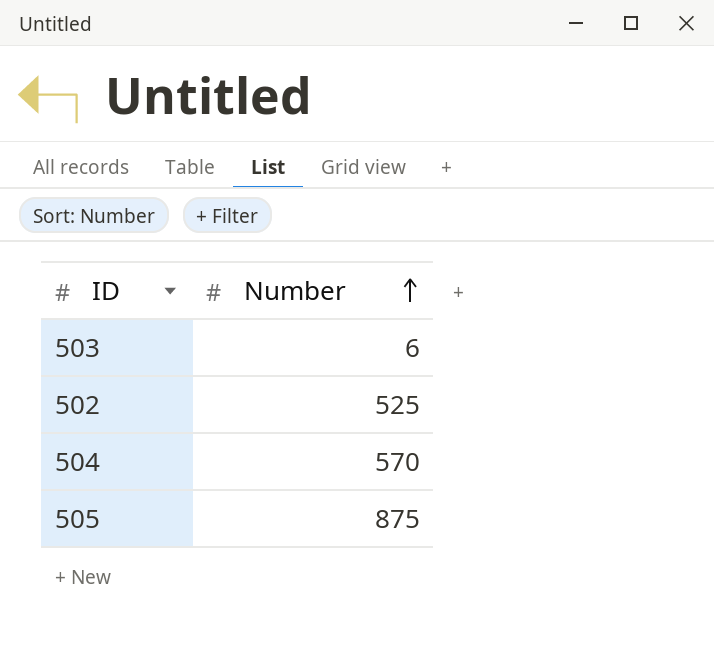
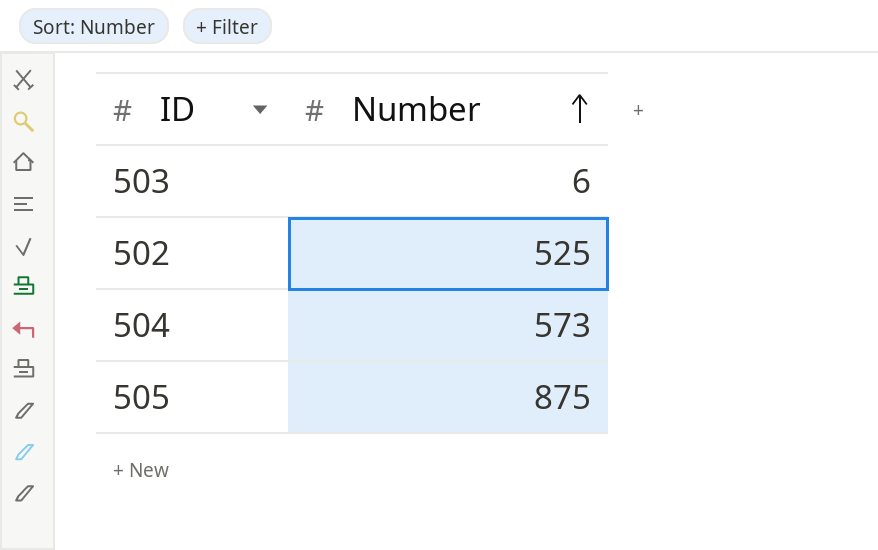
504 | Number: 570 -> 573

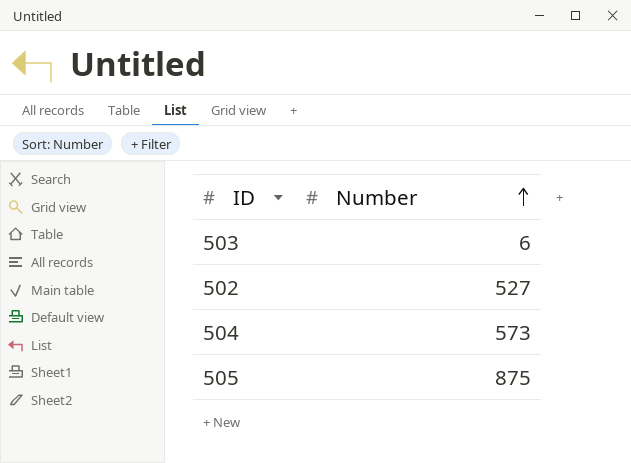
502 | Number: 525 -> 527

